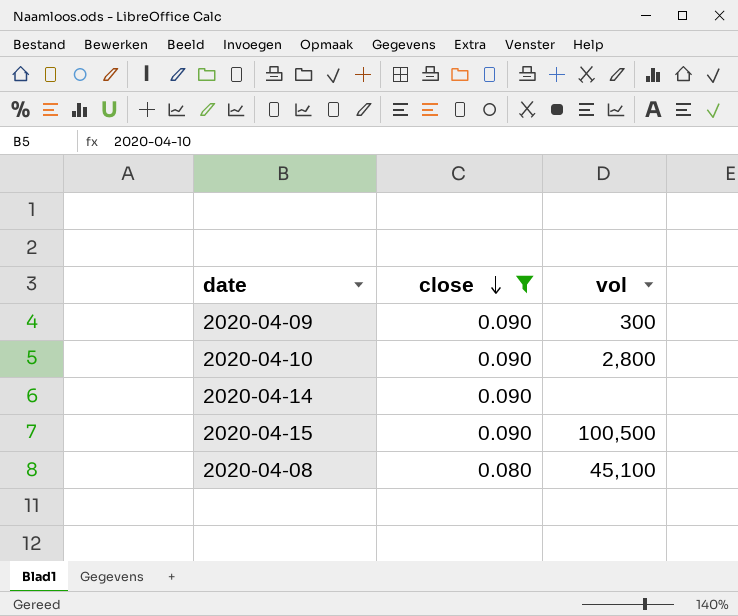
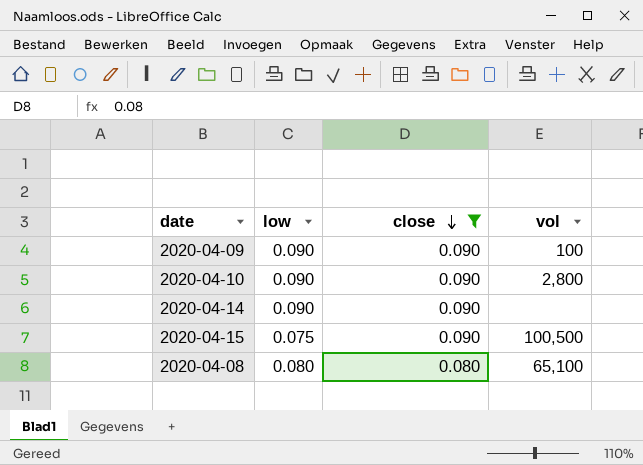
column low | position: none -> 2
2020-04-09 | vol: 300 -> 100
2020-04-08 | vol: 45,100 -> 65,100

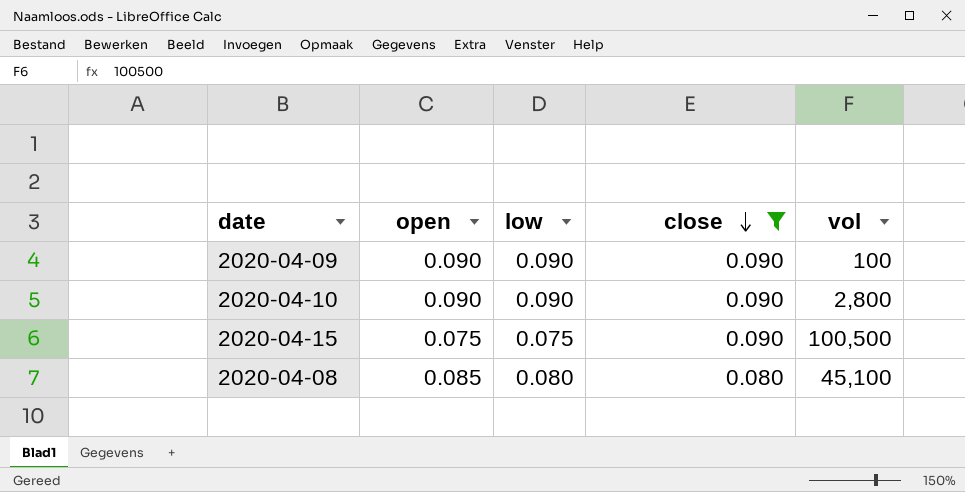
column open | position: none -> 2
row 2020-04-14: 0.090 | 0.090 | none -> none
2020-04-08 | vol: 65,100 -> 45,100

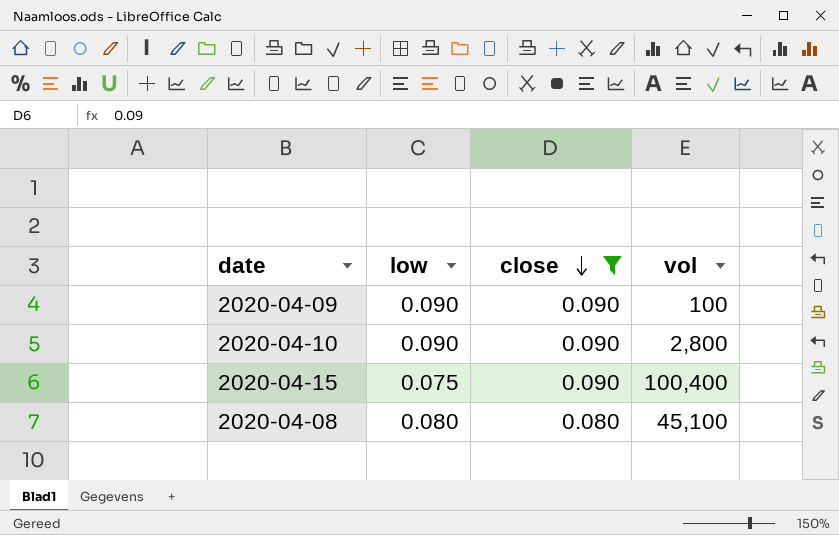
column open | position: 2 -> none
2020-04-15 | vol: 100,500 -> 100,400

